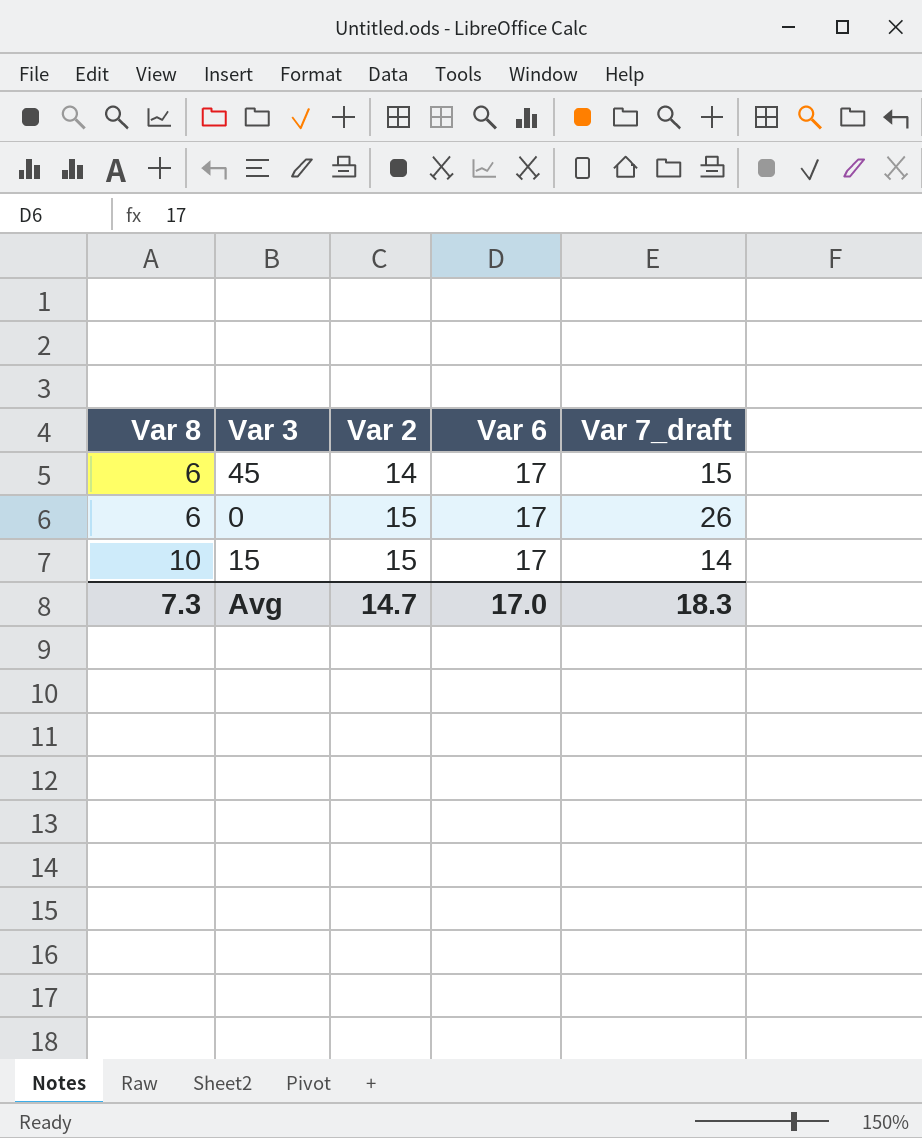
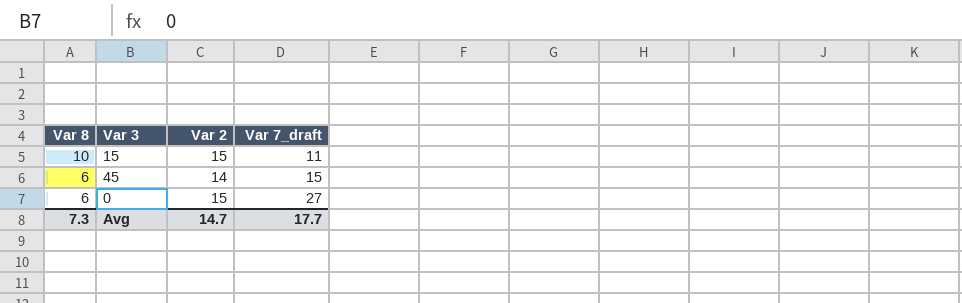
row order: Var 8 ascending -> Var 8 descending
column Var 6 | position: 4 -> none
15 | Var 7_draft: 14 -> 11
0 | Var 7_draft: 26 -> 27
Avg | Var 7_draft: 18.3 -> 17.7

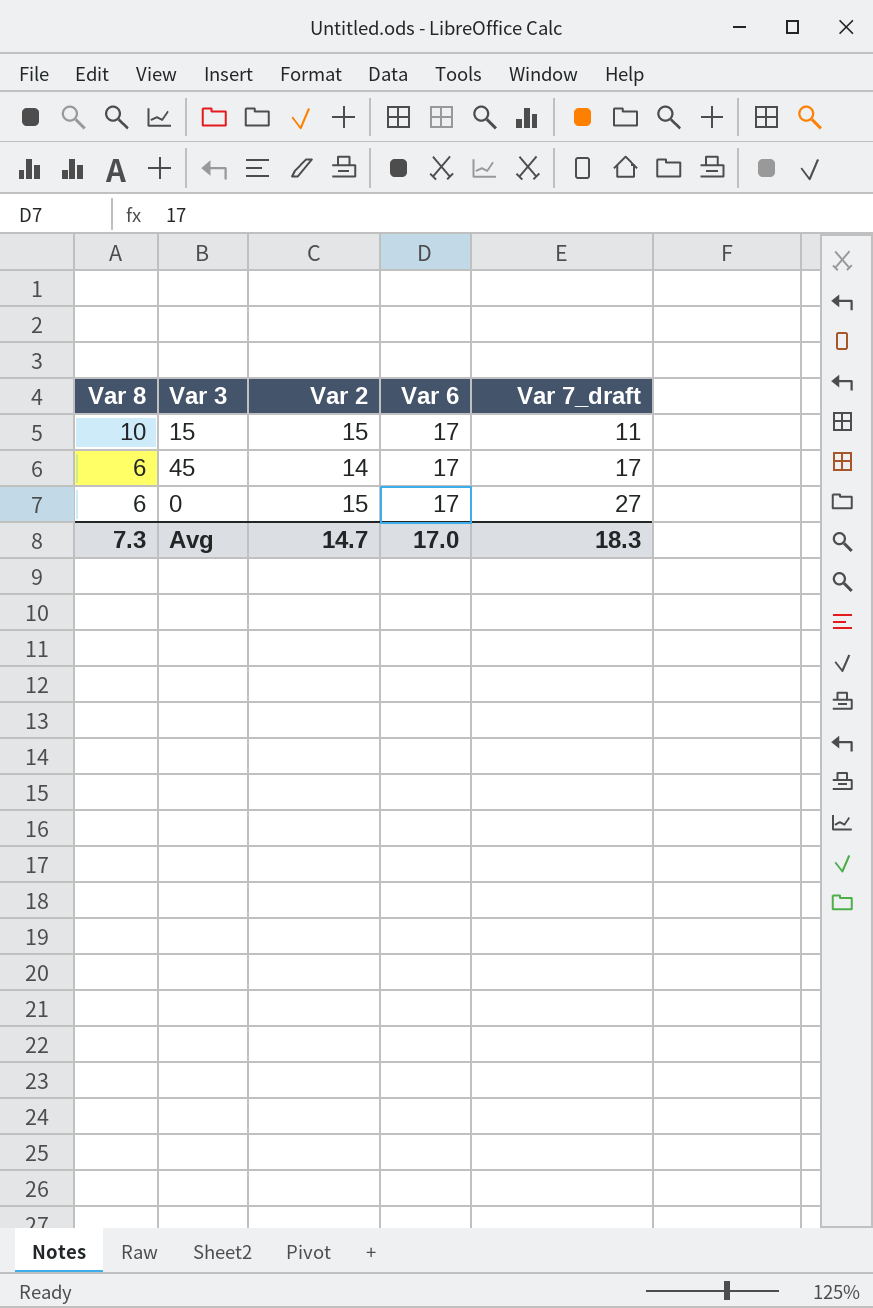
column Var 6 | position: none -> 4
45 | Var 7_draft: 15 -> 17
Avg | Var 7_draft: 17.7 -> 18.3

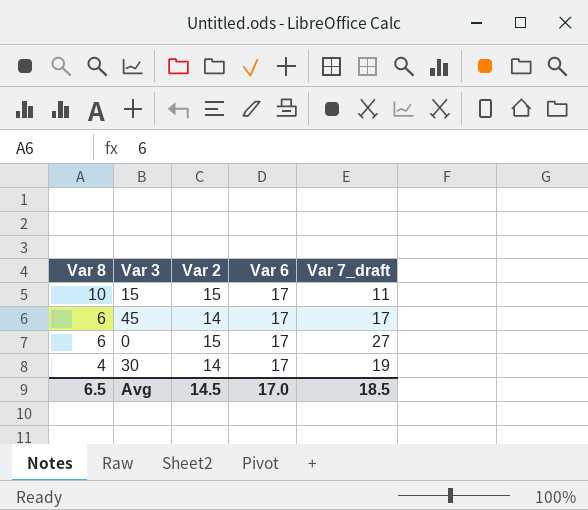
row 30: none -> 4 | 14 | 17 | 19
Avg | Var 8: 7.3 -> 6.5
Avg | Var 2: 14.7 -> 14.5
Avg | Var 7_draft: 18.3 -> 18.5

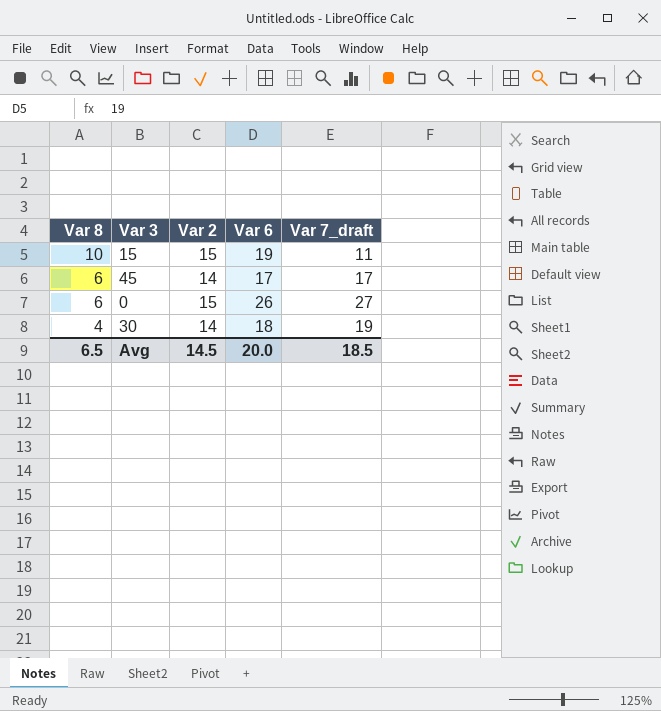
15 | Var 6: 17 -> 19
0 | Var 6: 17 -> 26
30 | Var 6: 17 -> 18
Avg | Var 6: 17.0 -> 20.0

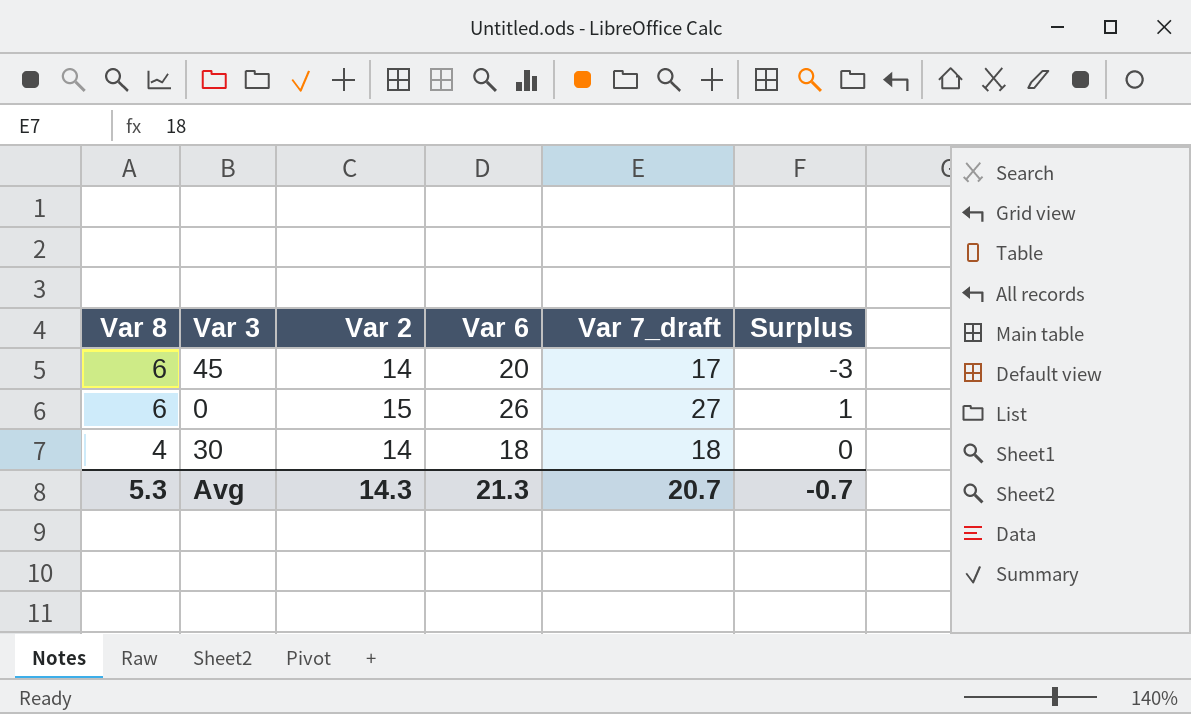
column Surplus | formula: none -> [Var 7_draft] - [Var 6]
row 15: 10 | 15 | 19 | 11 -> none
45 | Var 6: 17 -> 20
30 | Var 7_draft: 19 -> 18
Avg | Var 8: 6.5 -> 5.3
Avg | Var 2: 14.5 -> 14.3
Avg | Var 6: 20.0 -> 21.3
Avg | Var 7_draft: 18.5 -> 20.7

